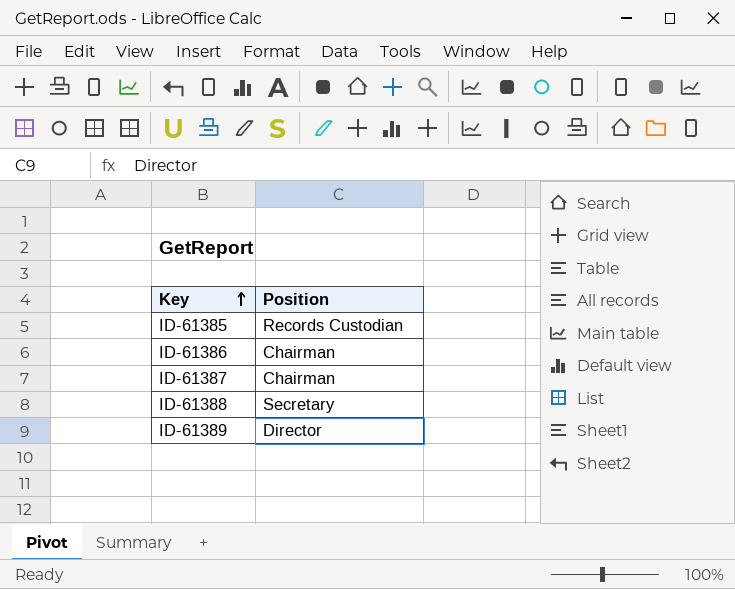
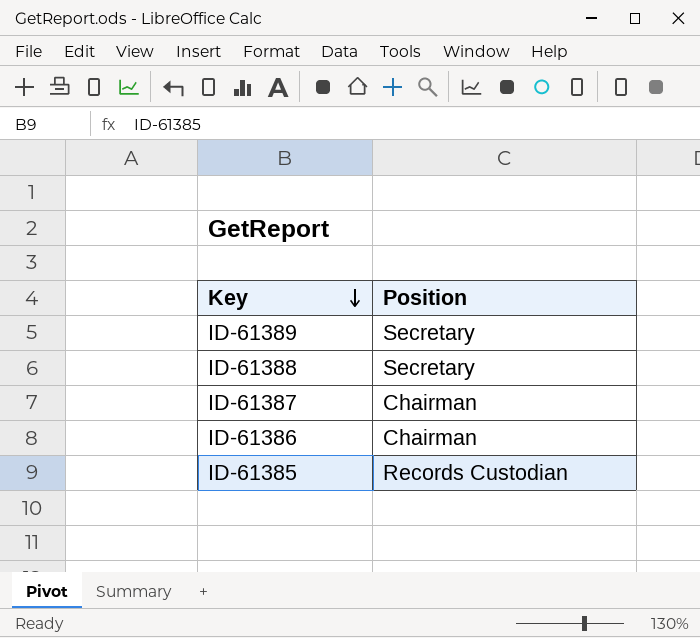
row order: Key ascending -> Key descending
ID-61389 | Position: Director -> Secretary

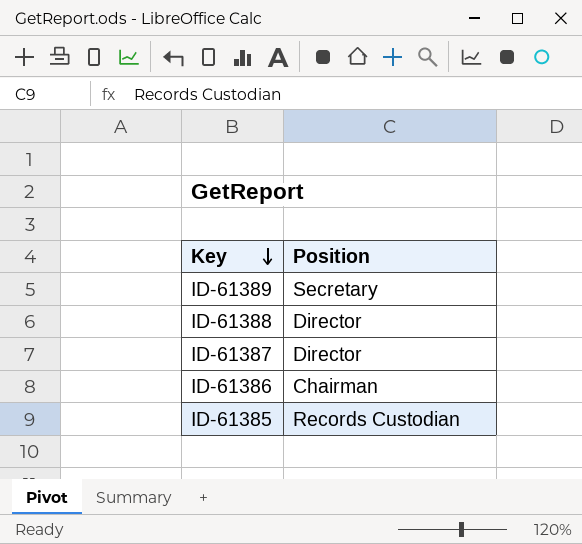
ID-61388 | Position: Secretary -> Director
ID-61387 | Position: Chairman -> Director

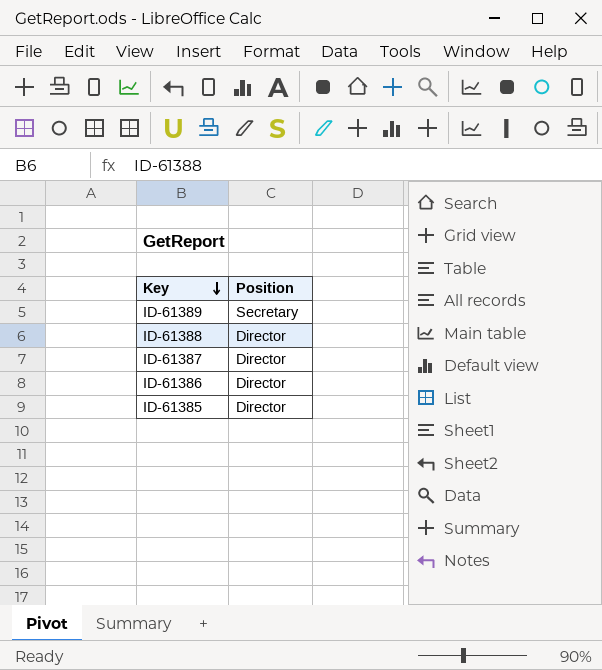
ID-61386 | Position: Chairman -> Director
ID-61385 | Position: Records Custodian -> Director

